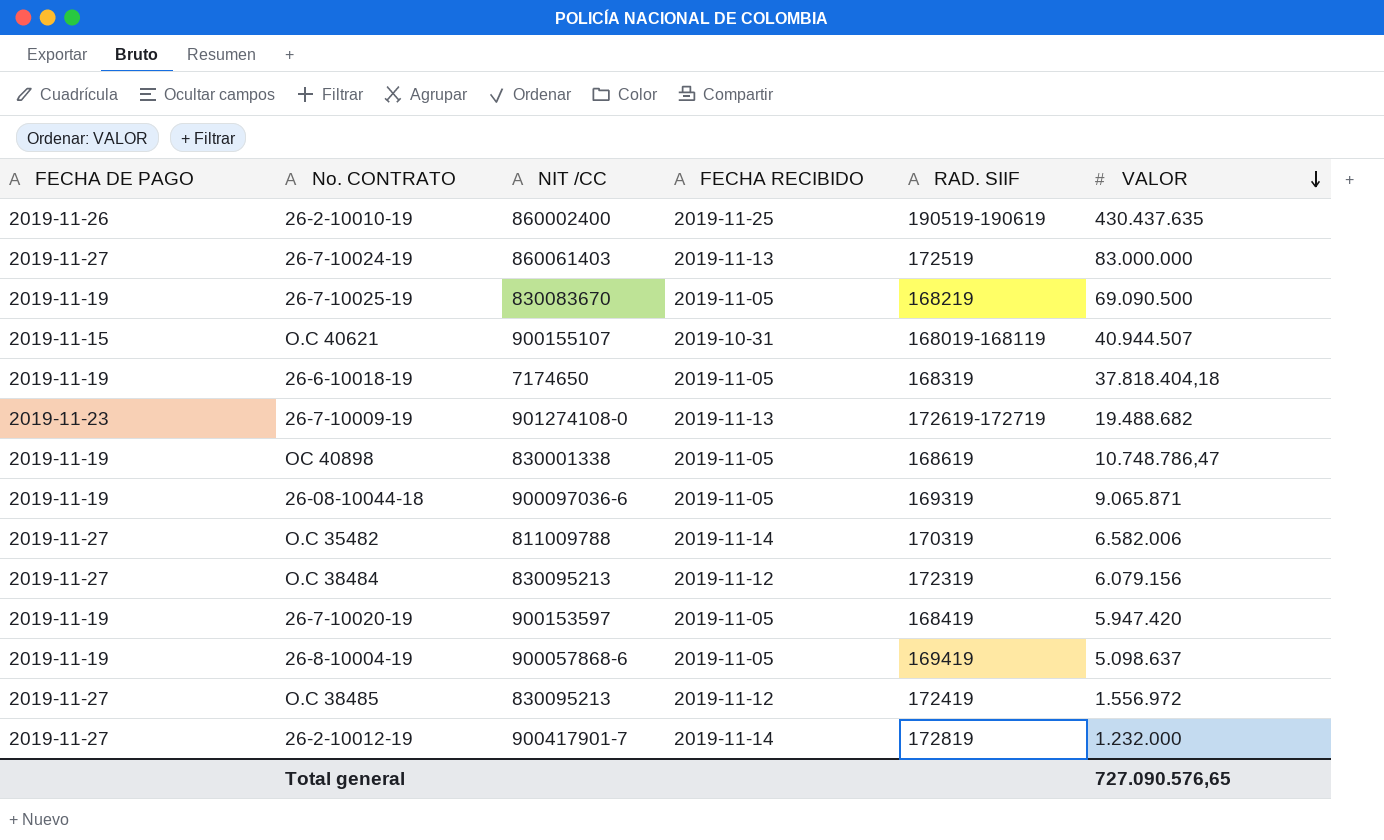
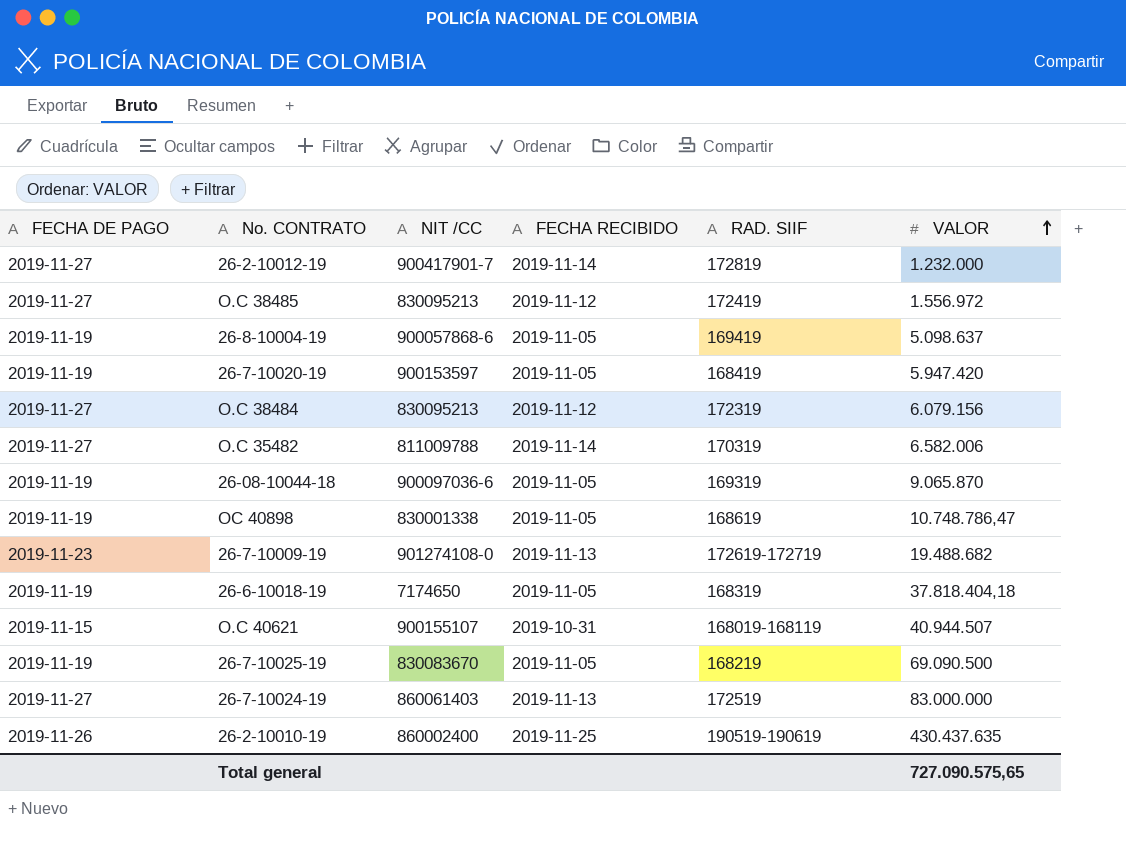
row order: VALOR descending -> VALOR ascending
26-08-10044-18 | VALOR: 9.065.871 -> 9.065.870
Total general | VALOR: 727.090.576,65 -> 727.090.575,65

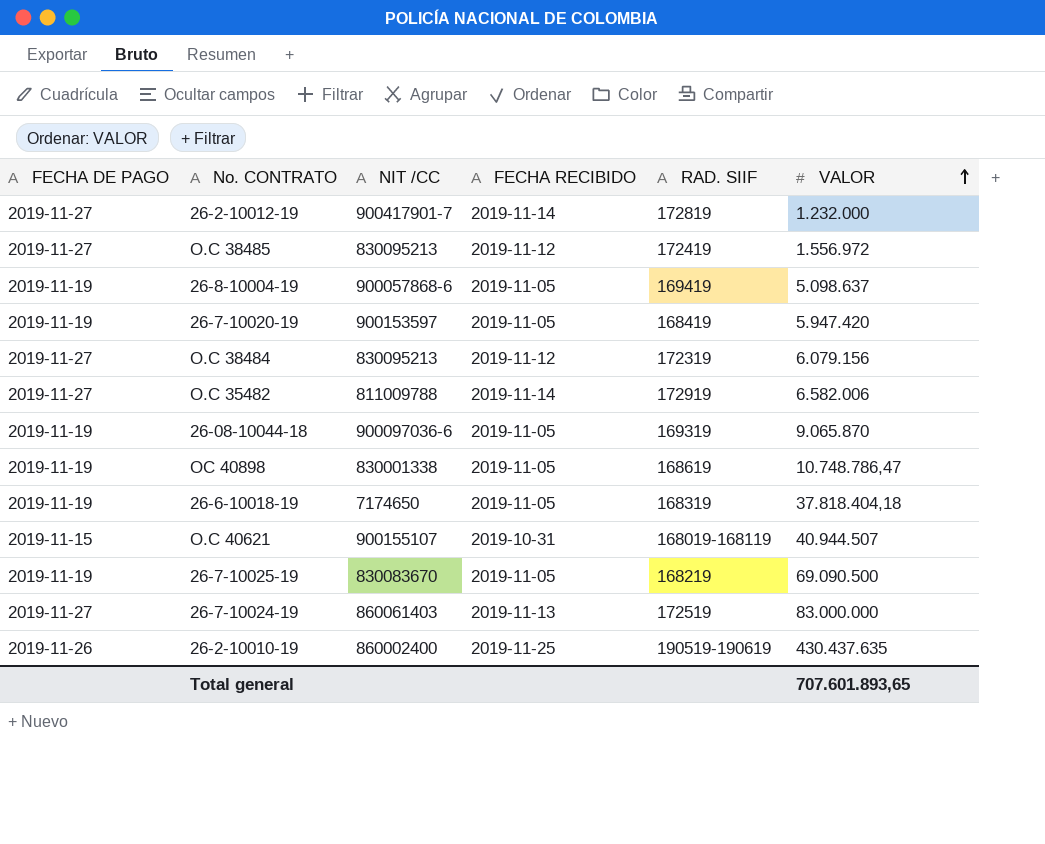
row 26-7-10009-19: 2019-11-23 | 901274108-0 | 2019-11-13 | 172619-172719 | 19.488.682 -> none
O.C 35482 | RAD. SIIF: 170319 -> 172919
Total general | VALOR: 727.090.575,65 -> 707.601.893,65

